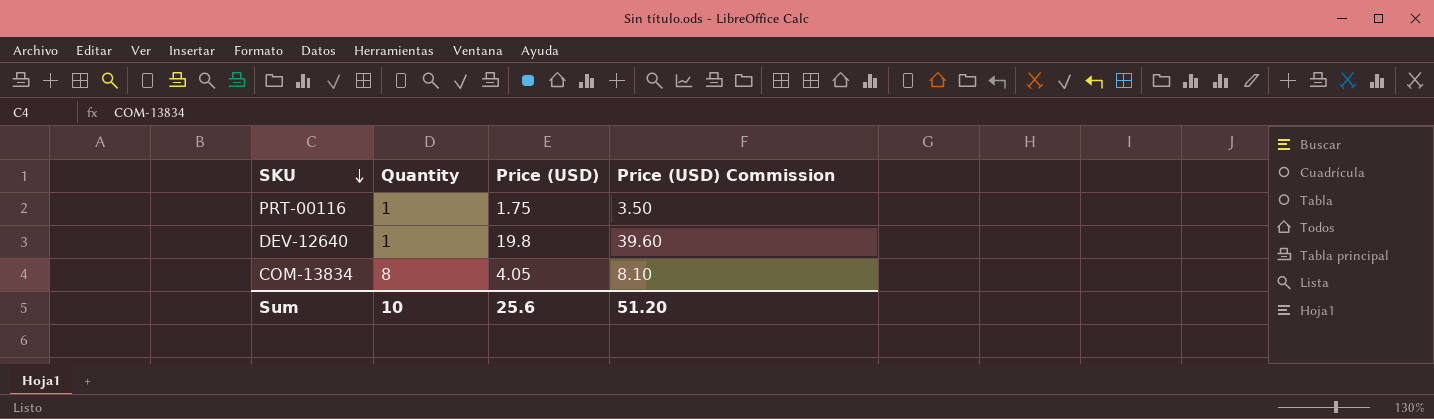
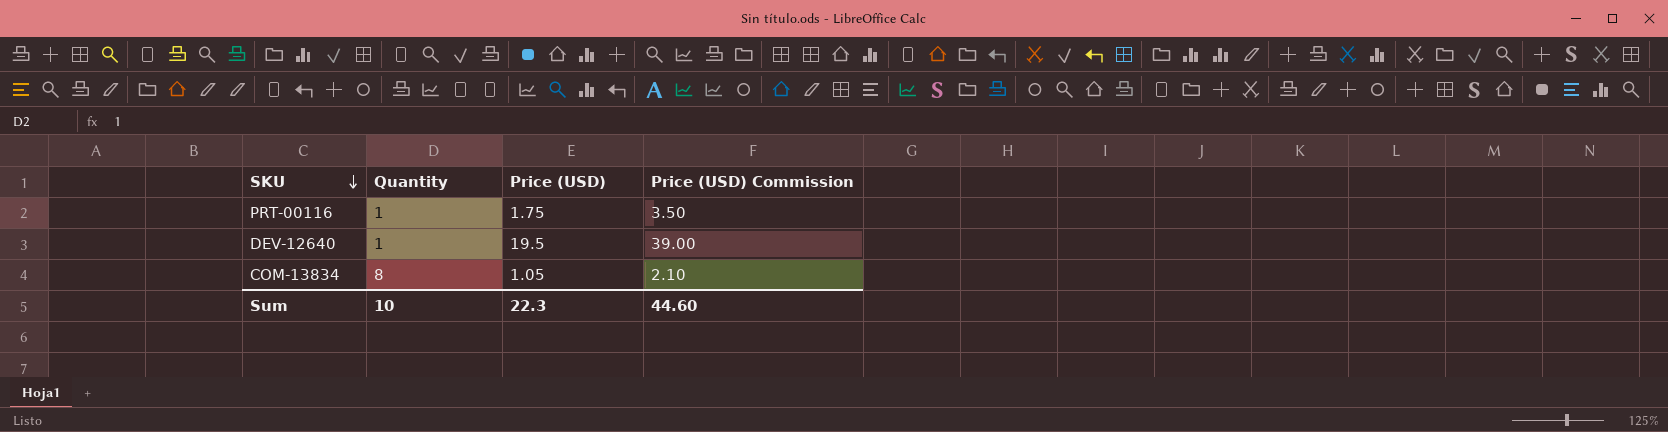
DEV-12640 | Price (USD): 19.8 -> 19.5
DEV-12640 | Price (USD) Commission: 39.60 -> 39.00
COM-13834 | Price (USD): 4.05 -> 1.05
COM-13834 | Price (USD) Commission: 8.10 -> 2.10
Sum | Price (USD): 25.6 -> 22.3
Sum | Price (USD) Commission: 51.20 -> 44.60

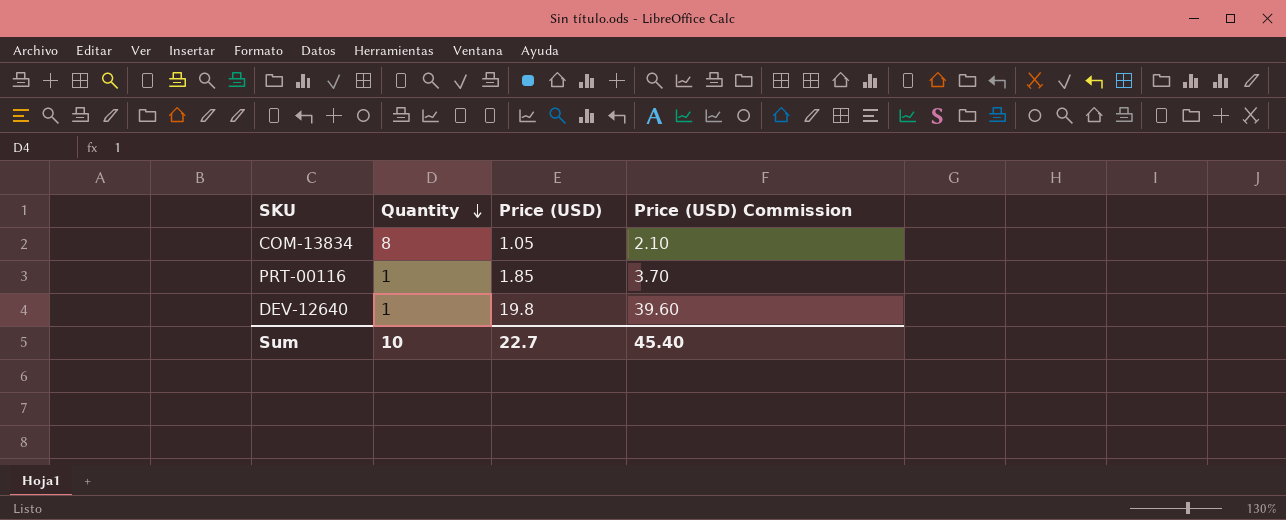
row order: SKU descending -> Quantity descending
PRT-00116 | Price (USD): 1.75 -> 1.85
PRT-00116 | Price (USD) Commission: 3.50 -> 3.70
DEV-12640 | Price (USD): 19.5 -> 19.8
DEV-12640 | Price (USD) Commission: 39.00 -> 39.60
Sum | Price (USD): 22.3 -> 22.7
Sum | Price (USD) Commission: 44.60 -> 45.40

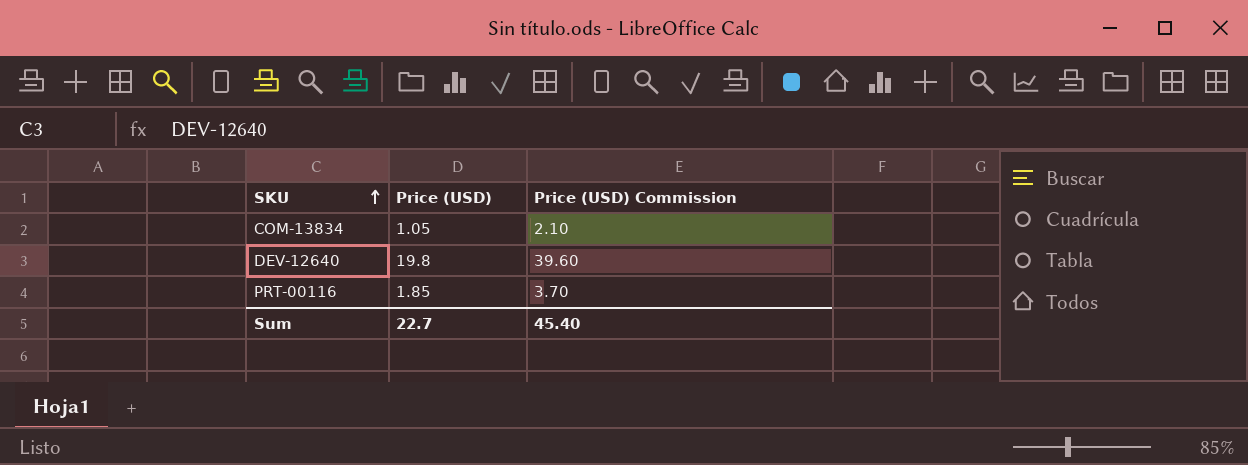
row order: Quantity descending -> SKU ascending
column Quantity | position: 2 -> none

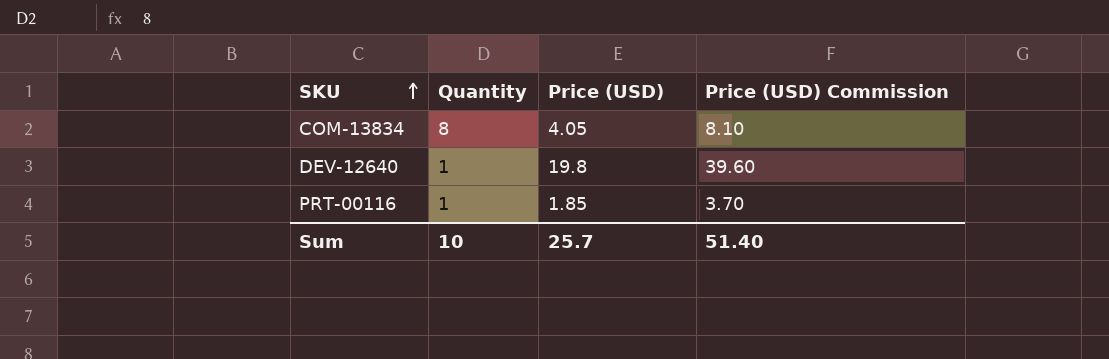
column Quantity | position: none -> 2
COM-13834 | Price (USD): 1.05 -> 4.05
COM-13834 | Price (USD) Commission: 2.10 -> 8.10
Sum | Price (USD): 22.7 -> 25.7
Sum | Price (USD) Commission: 45.40 -> 51.40

